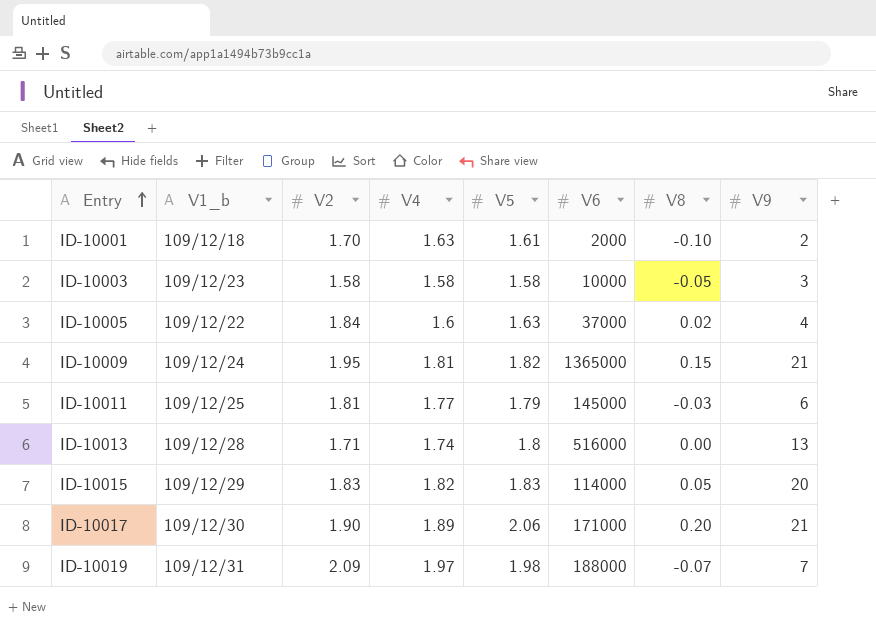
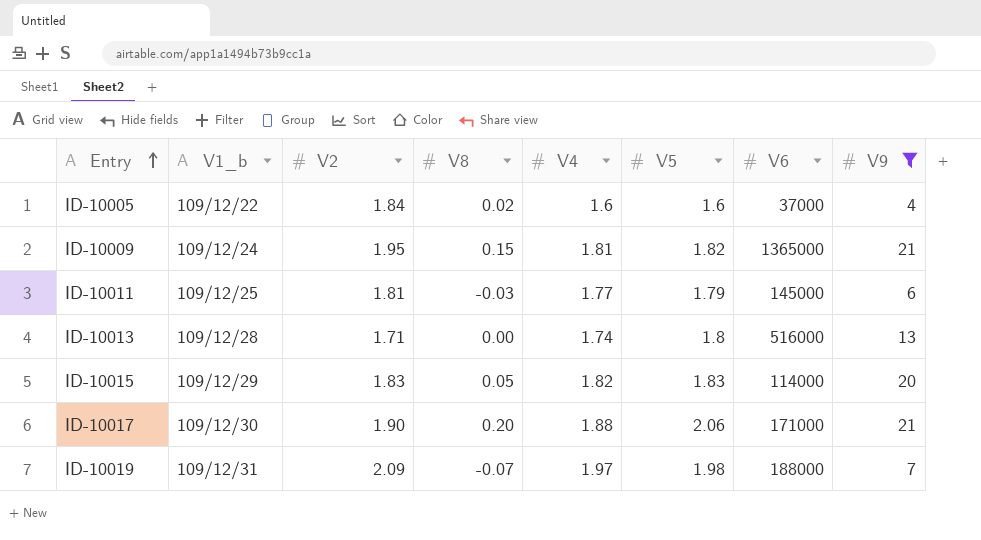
filter: none -> V9 >= 4
column V8 | position: 7 -> 4
ID-10005 | V5: 1.63 -> 1.6
ID-10017 | V4: 1.89 -> 1.88

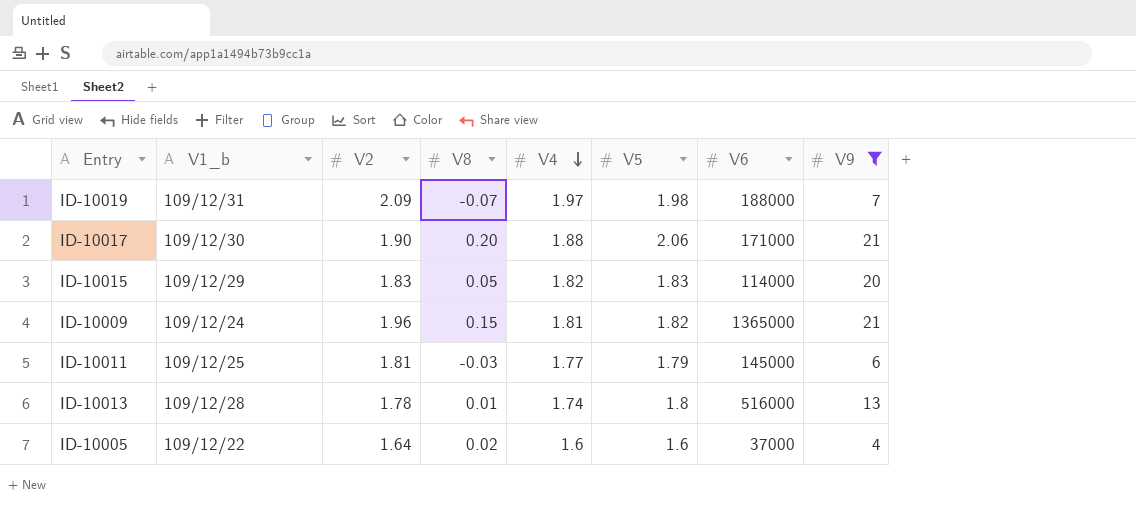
row order: Entry ascending -> V4 descending
ID-10009 | V2: 1.95 -> 1.96
ID-10013 | V2: 1.71 -> 1.78
ID-10013 | V8: 0.00 -> 0.01
ID-10005 | V2: 1.84 -> 1.64

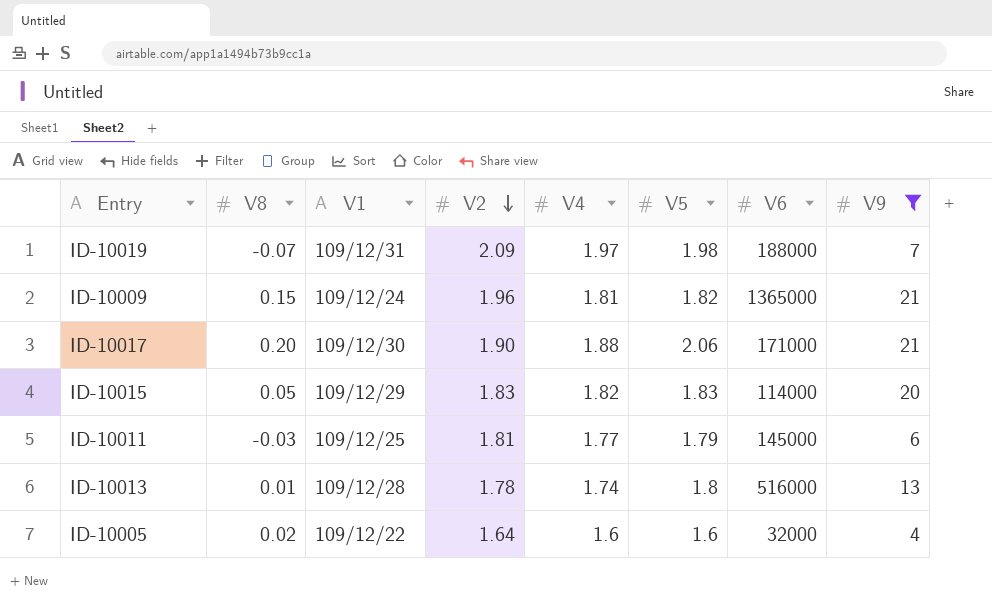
row order: V4 descending -> V2 descending
column V8 | position: 4 -> 2
column name: V1_b -> V1
ID-10005 | V6: 37000 -> 32000

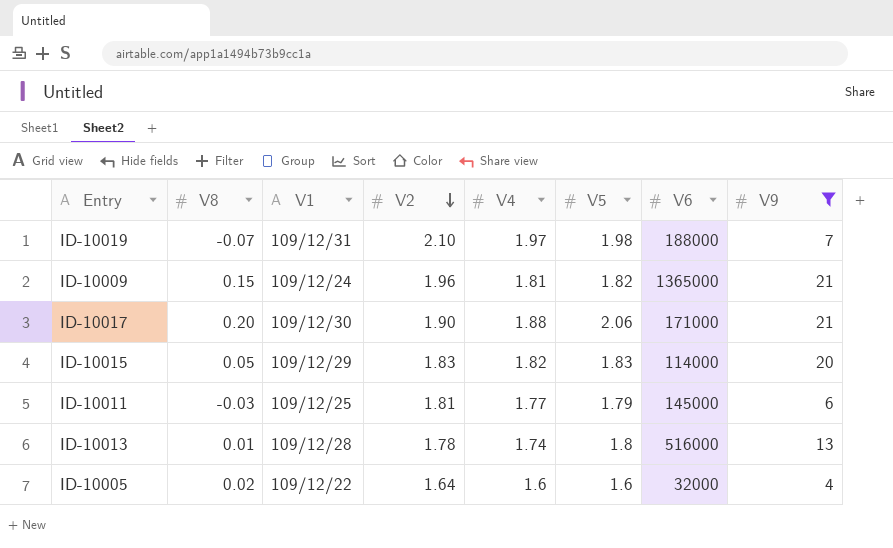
ID-10019 | V2: 2.09 -> 2.10

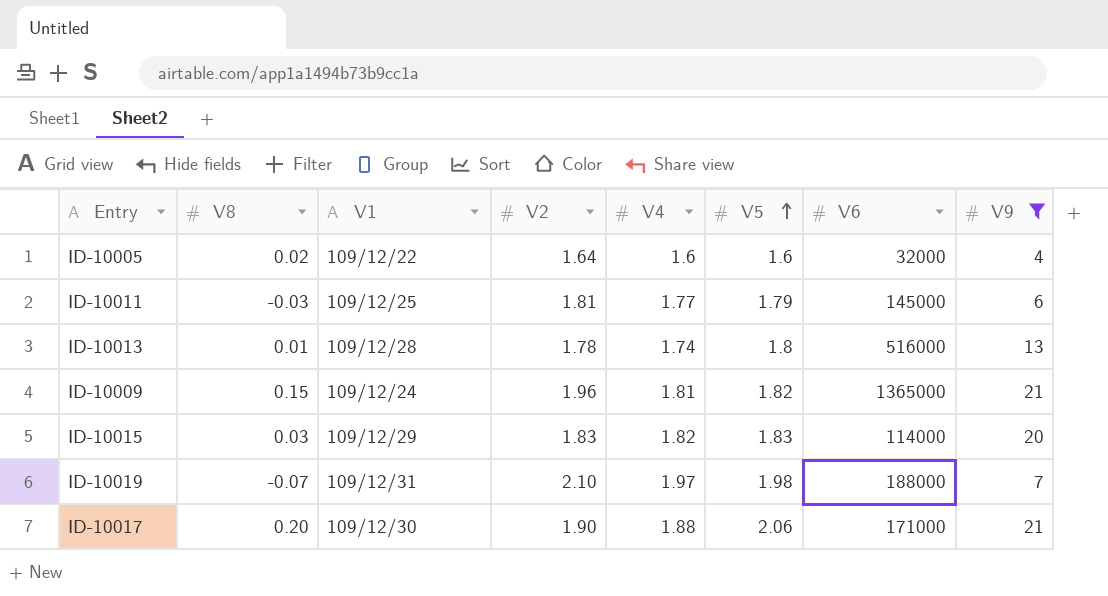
row order: V2 descending -> V5 ascending
ID-10015 | V8: 0.05 -> 0.03

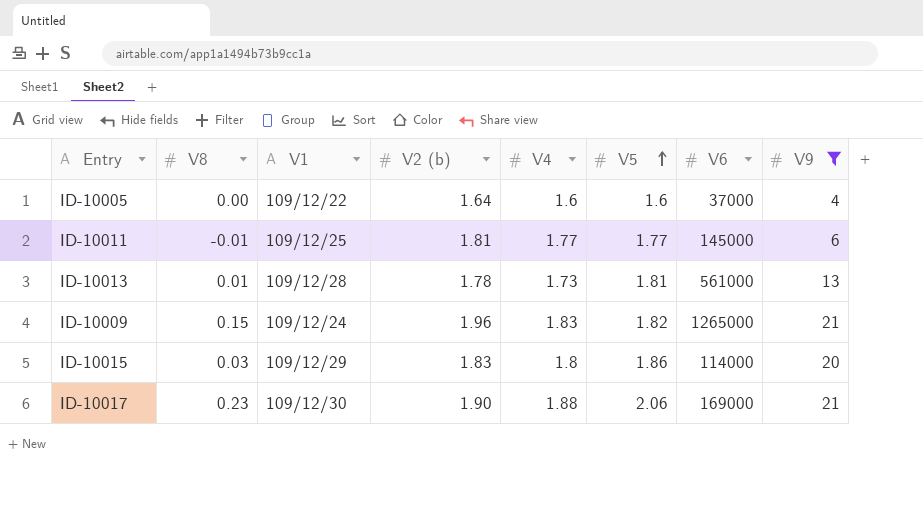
column name: V2 -> V2 (b)
row ID-10019: -0.07 | 109/12/31 | 2.10 | 1.97 | 1.98 | 188000 | 7 -> none
ID-10005 | V8: 0.02 -> 0.00
ID-10005 | V6: 32000 -> 37000
ID-10011 | V8: -0.03 -> -0.01
ID-10011 | V5: 1.79 -> 1.77
ID-10013 | V4: 1.74 -> 1.73
ID-10013 | V5: 1.8 -> 1.81
ID-10013 | V6: 516000 -> 561000
ID-10009 | V4: 1.81 -> 1.83
ID-10009 | V6: 1365000 -> 1265000
ID-10015 | V4: 1.82 -> 1.8
ID-10015 | V5: 1.83 -> 1.86
ID-10017 | V8: 0.20 -> 0.23
ID-10017 | V6: 171000 -> 169000

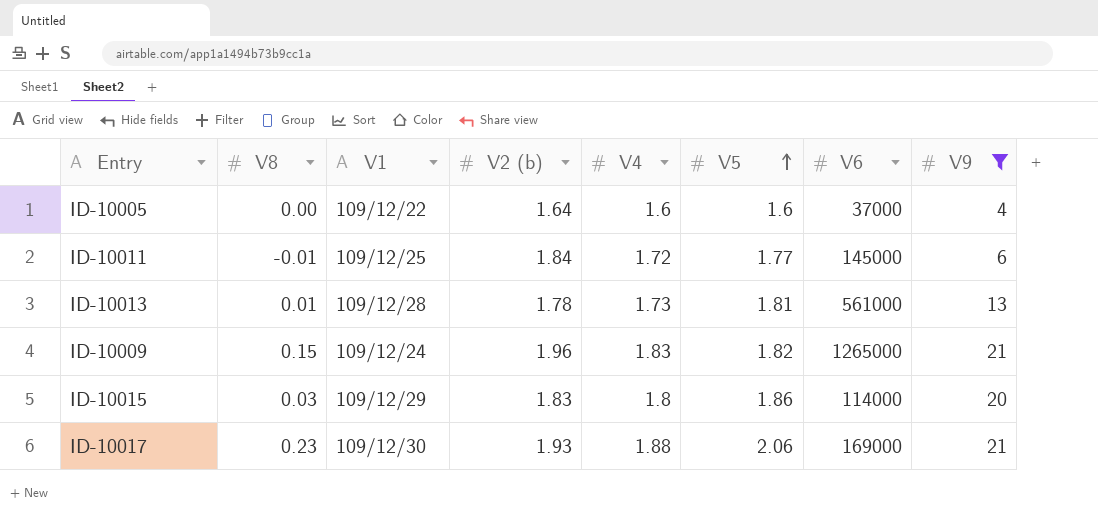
ID-10011 | V2 (b): 1.81 -> 1.84
ID-10011 | V4: 1.77 -> 1.72
ID-10017 | V2 (b): 1.90 -> 1.93

